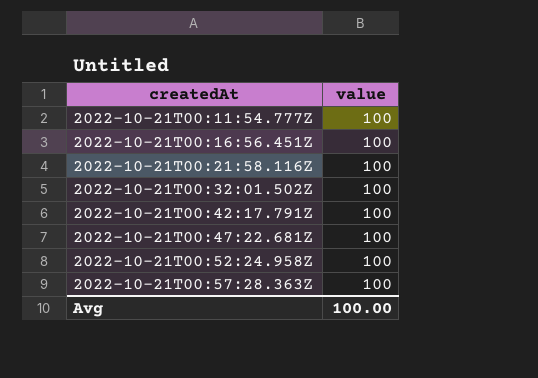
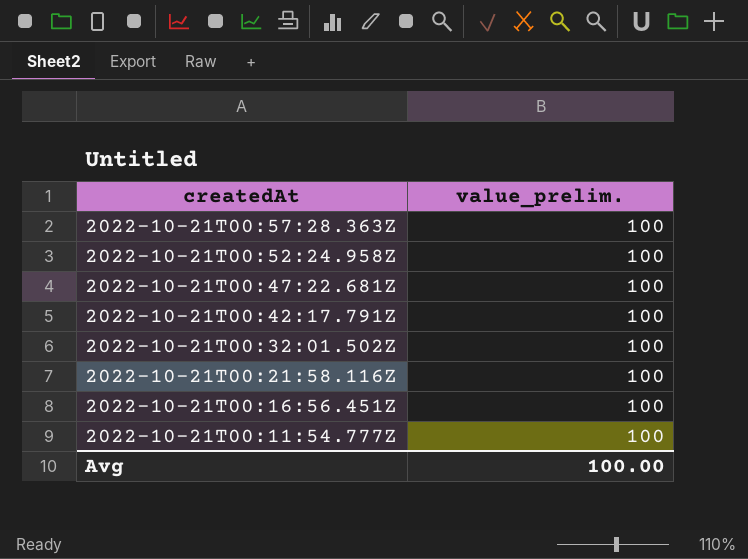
row order: createdAt ascending -> createdAt descending
column name: value -> value_prelim.

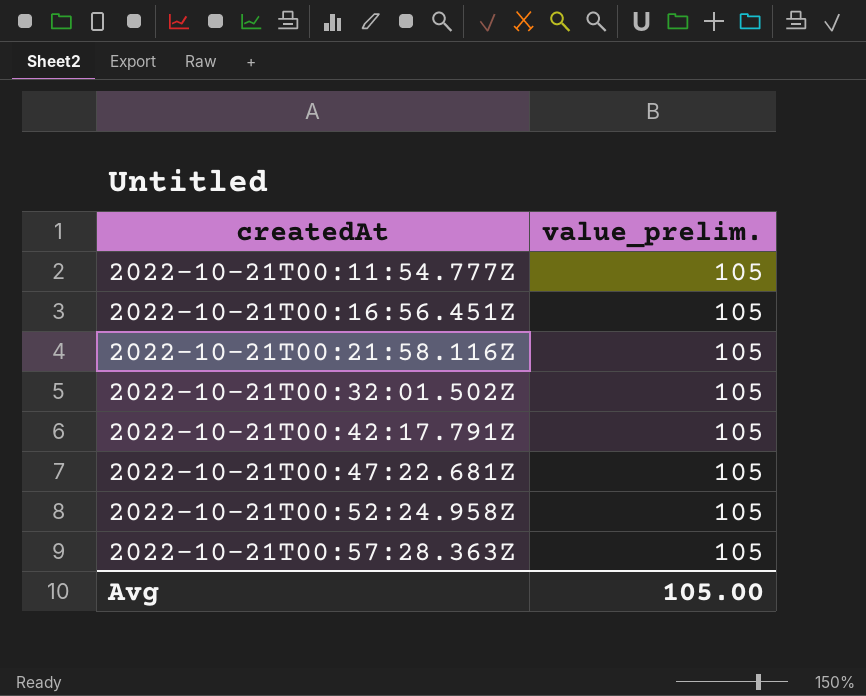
row order: createdAt descending -> createdAt ascending
2022-10-21T00:11:54.777Z | value_prelim.: 100 -> 105
2022-10-21T00:16:56.451Z | value_prelim.: 100 -> 105
2022-10-21T00:21:58.116Z | value_prelim.: 100 -> 105
2022-10-21T00:32:01.502Z | value_prelim.: 100 -> 105
2022-10-21T00:42:17.791Z | value_prelim.: 100 -> 105
2022-10-21T00:47:22.681Z | value_prelim.: 100 -> 105
2022-10-21T00:52:24.958Z | value_prelim.: 100 -> 105
2022-10-21T00:57:28.363Z | value_prelim.: 100 -> 105
Avg | value_prelim.: 100.00 -> 105.00

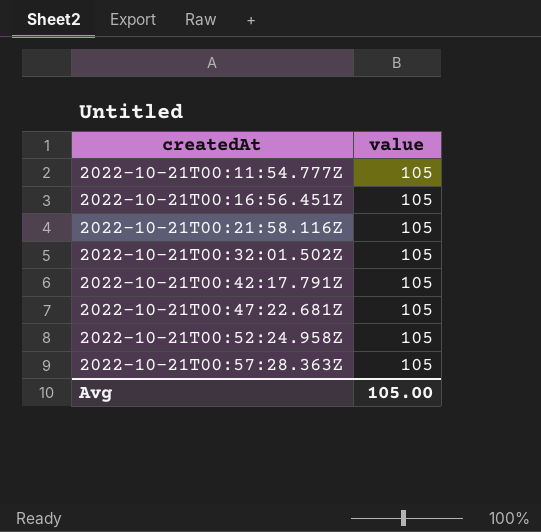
column name: value_prelim. -> value

